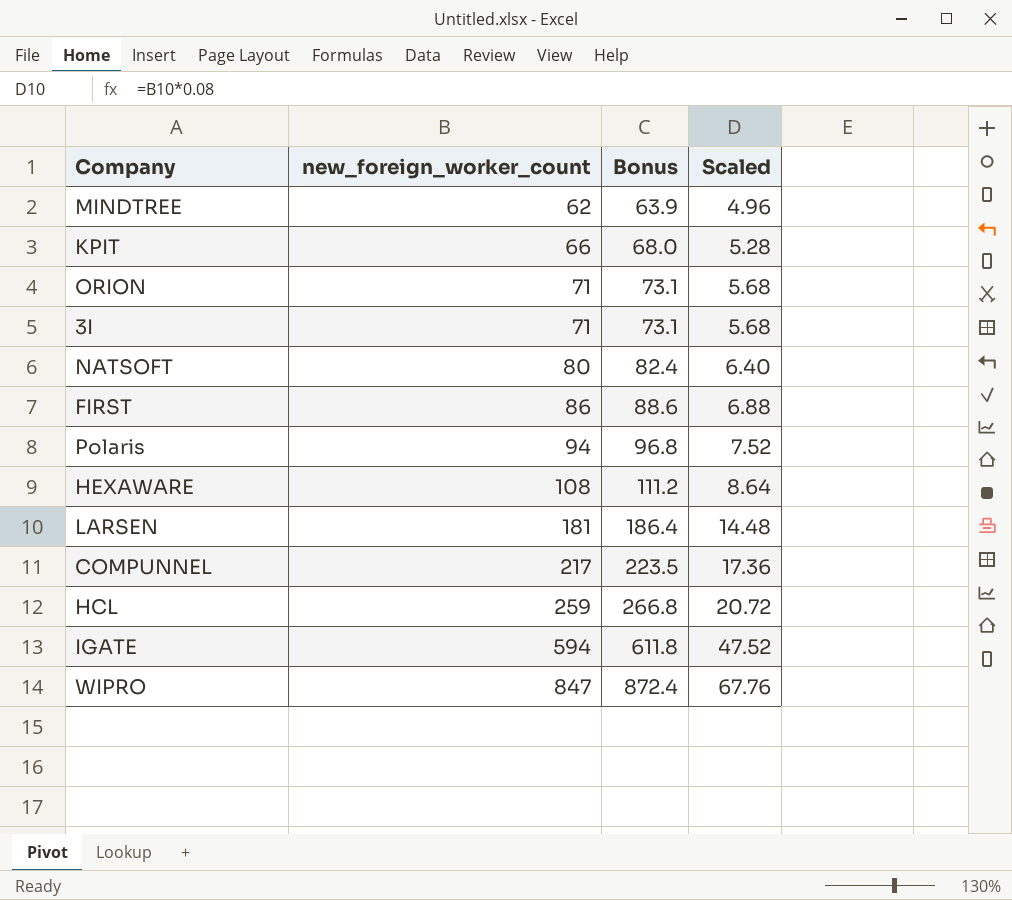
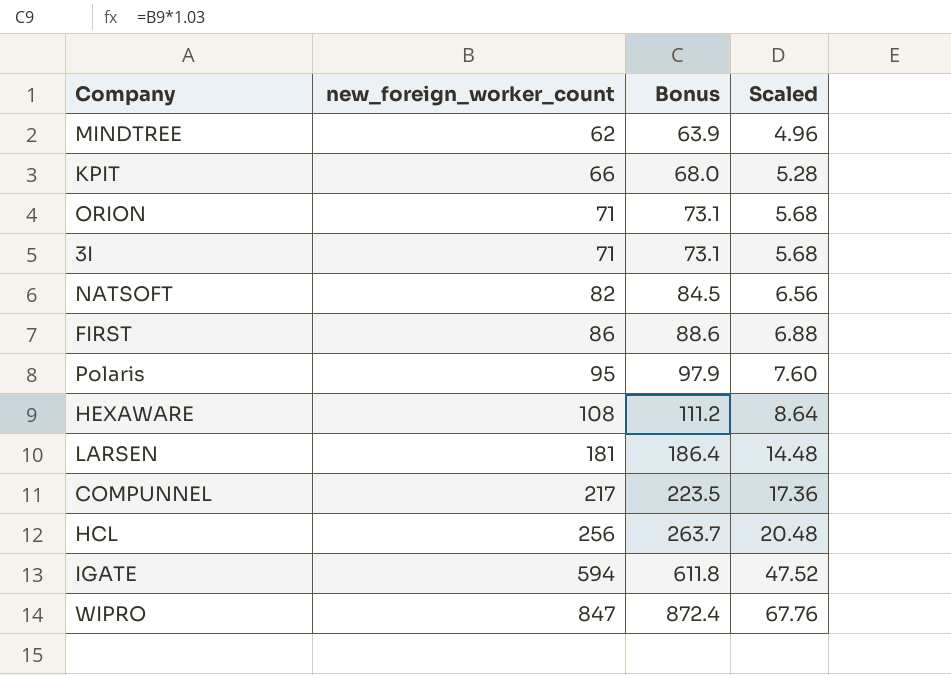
NATSOFT | new_foreign_worker_count: 80 -> 82
NATSOFT | Bonus: 82.4 -> 84.5
NATSOFT | Scaled: 6.40 -> 6.56
Polaris | new_foreign_worker_count: 94 -> 95
Polaris | Bonus: 96.8 -> 97.9
Polaris | Scaled: 7.52 -> 7.60
HCL | new_foreign_worker_count: 259 -> 256
HCL | Bonus: 266.8 -> 263.7
HCL | Scaled: 20.72 -> 20.48

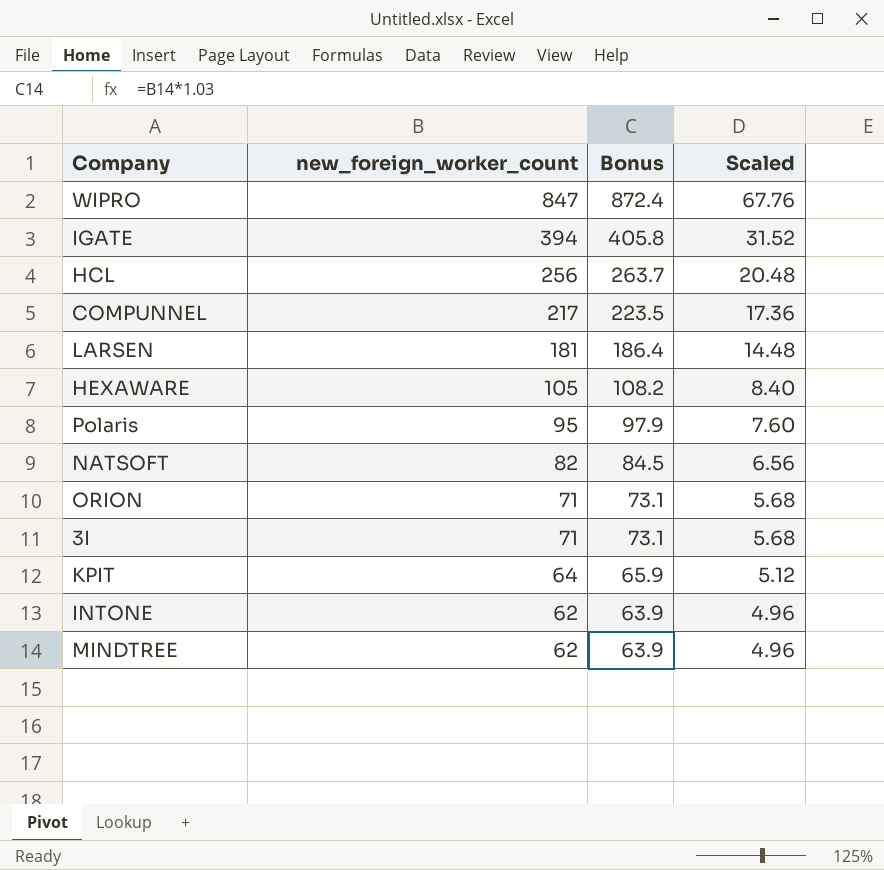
row order: new_foreign_worker_count ascending -> new_foreign_worker_count descending
row FIRST: 86 | 88.6 | 6.88 -> none
IGATE | new_foreign_worker_count: 594 -> 394
IGATE | Bonus: 611.8 -> 405.8
IGATE | Scaled: 47.52 -> 31.52
HEXAWARE | new_foreign_worker_count: 108 -> 105
HEXAWARE | Bonus: 111.2 -> 108.2
HEXAWARE | Scaled: 8.64 -> 8.40
KPIT | new_foreign_worker_count: 66 -> 64
KPIT | Bonus: 68.0 -> 65.9
KPIT | Scaled: 5.28 -> 5.12
row INTONE: none -> 62 | 63.9 | 4.96

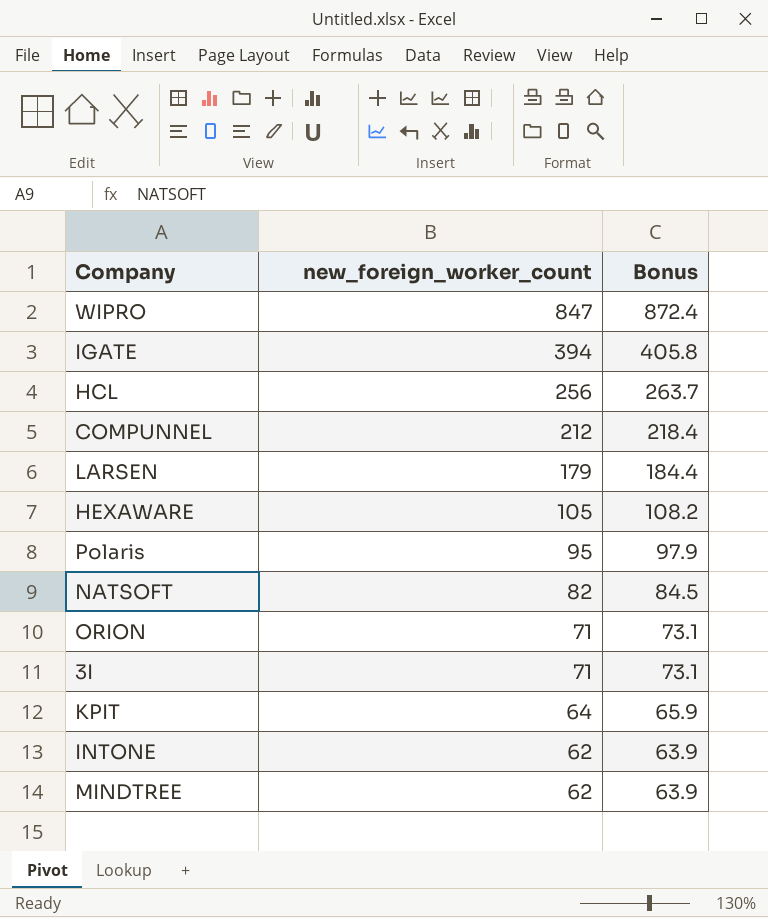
column Scaled | formula: [new_foreign_worker_count] * 0.08 -> none
COMPUNNEL | new_foreign_worker_count: 217 -> 212
COMPUNNEL | Bonus: 223.5 -> 218.4
LARSEN | new_foreign_worker_count: 181 -> 179
LARSEN | Bonus: 186.4 -> 184.4

